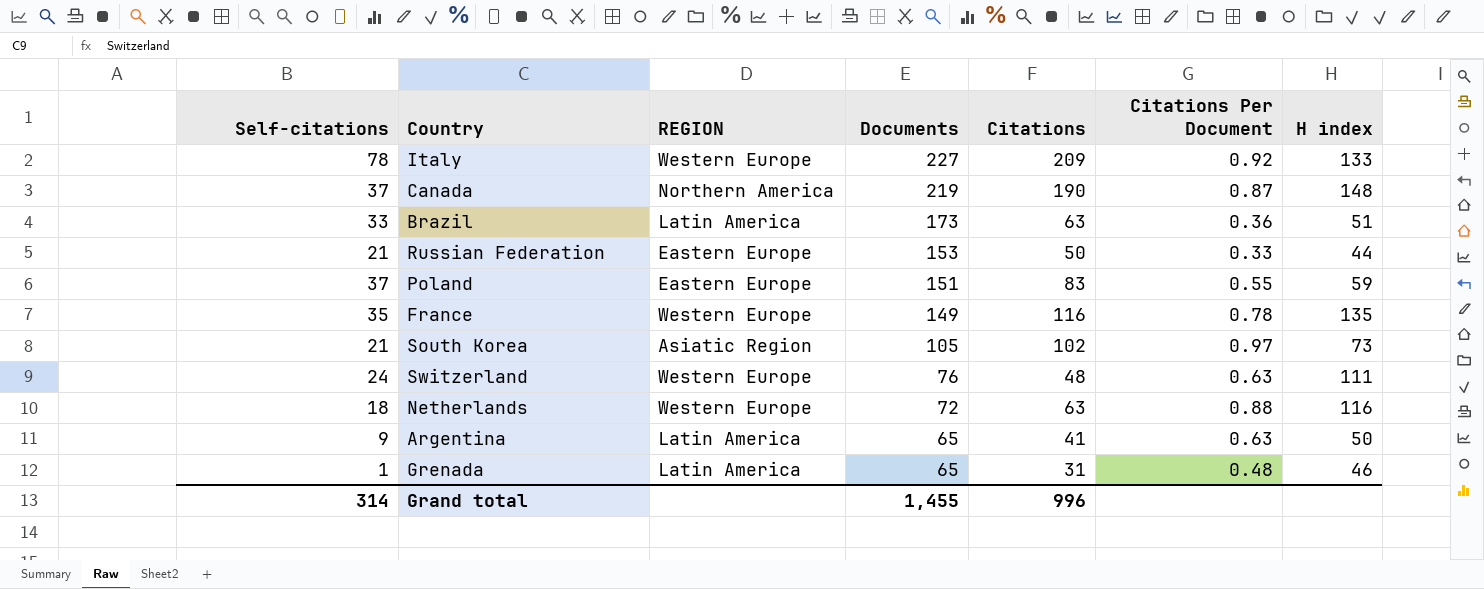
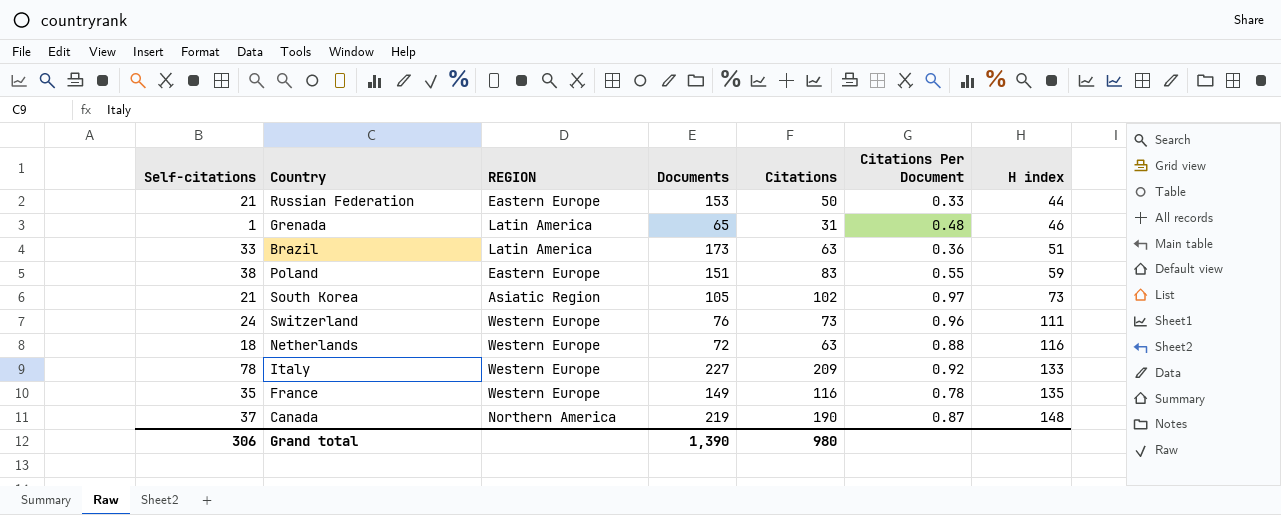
row order: Documents descending -> H index ascending
row Argentina: 9 | Latin America | 65 | 41 | 0.63 | 50 -> none
Poland | Self-citations: 37 -> 38
Switzerland | Citations: 48 -> 73
Switzerland | Citations Per Document: 0.63 -> 0.96
Grand total | Self-citations: 314 -> 306
Grand total | Documents: 1,455 -> 1,390
Grand total | Citations: 996 -> 980

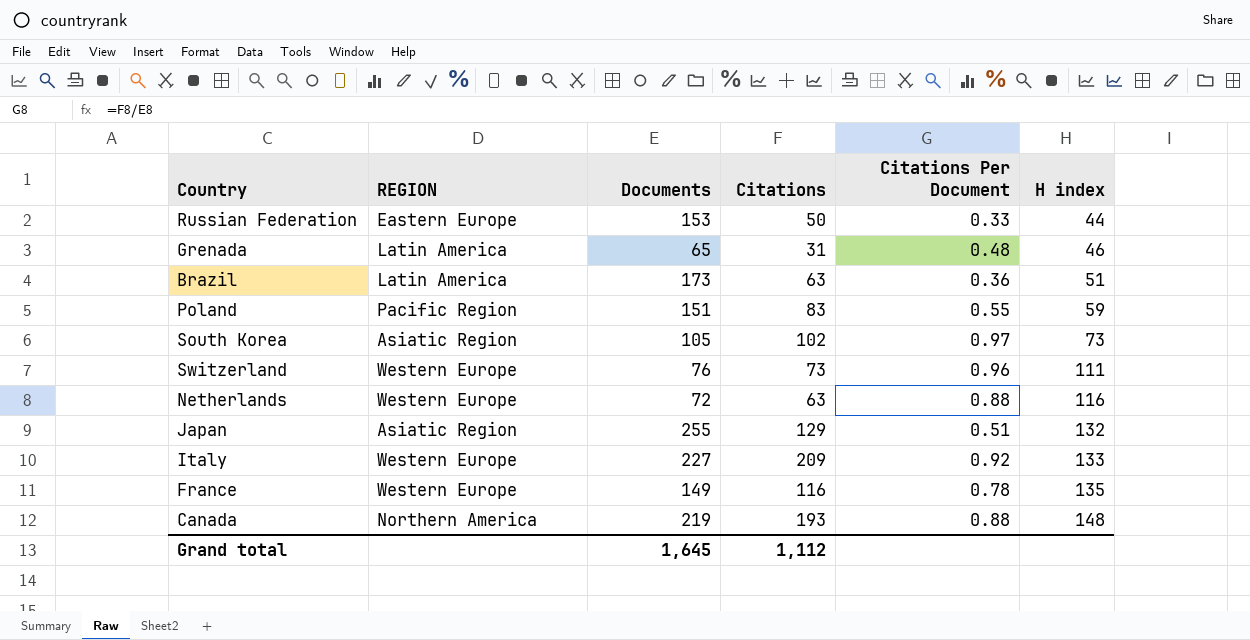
column Self-citations | position: 1 -> none
Poland | REGION: Eastern Europe -> Pacific Region
row Japan: none -> Asiatic Region | 255 | 129 | 0.51 | 132
Canada | Citations: 190 -> 193
Canada | Citations Per Document: 0.87 -> 0.88
Grand total | Documents: 1,390 -> 1,645
Grand total | Citations: 980 -> 1,112

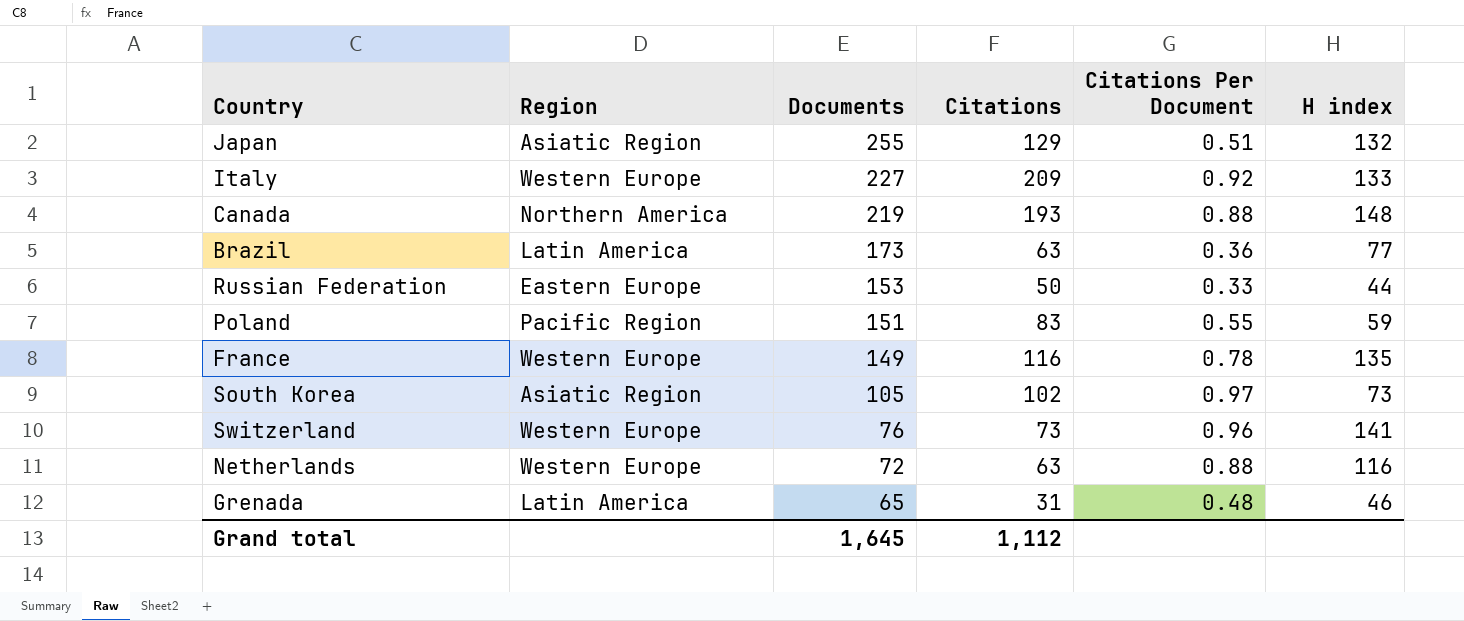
row order: H index ascending -> Documents descending
column name: REGION -> Region
Brazil | H index: 51 -> 77
Switzerland | H index: 111 -> 141

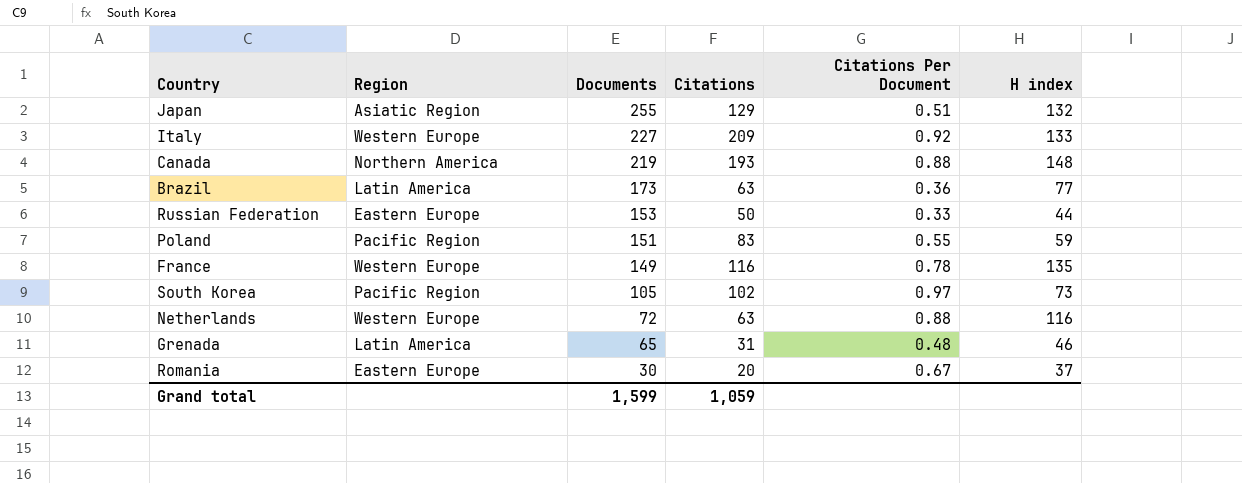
row Switzerland: Western Europe | 76 | 73 | 0.96 | 141 -> none
South Korea | Region: Asiatic Region -> Pacific Region
row Romania: none -> Eastern Europe | 30 | 20 | 0.67 | 37
Grand total | Documents: 1,645 -> 1,599
Grand total | Citations: 1,112 -> 1,059

